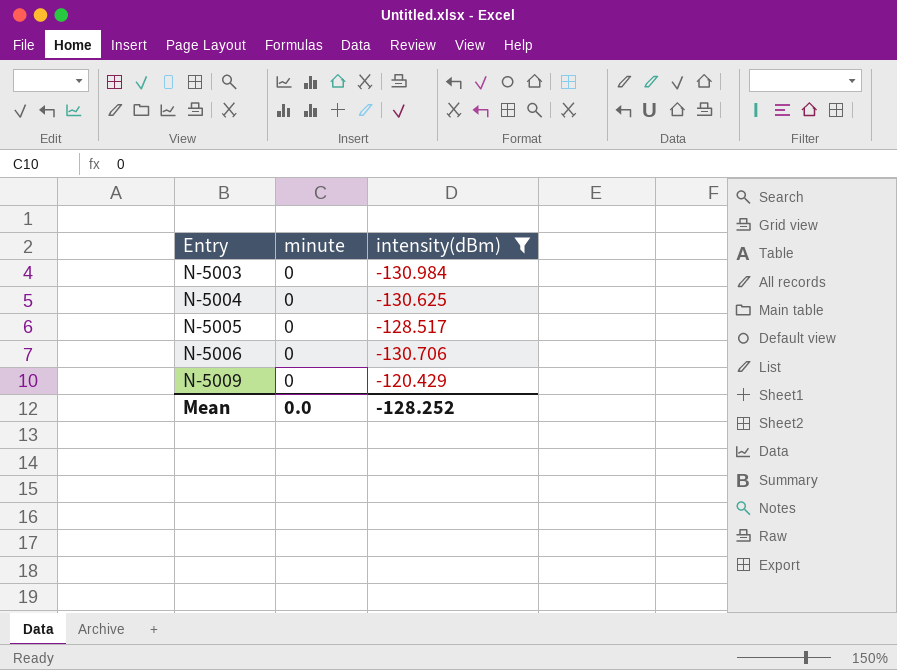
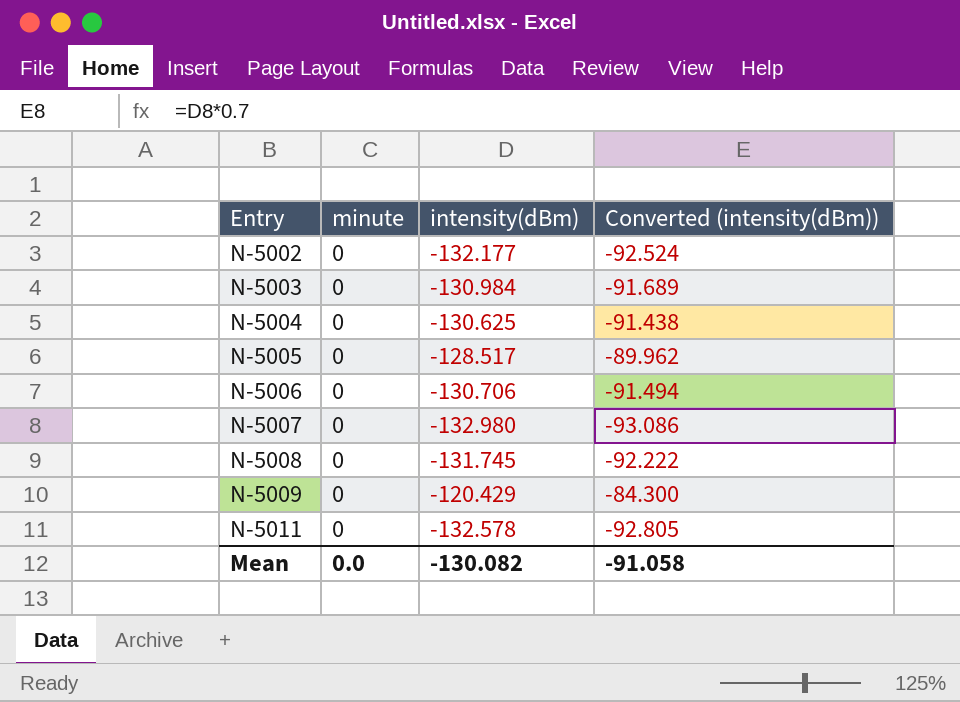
filter: intensity(dBm) >= -130.984 -> none
column Converted (intensity(dBm)) | formula: none -> [intensity(dBm)] * 0.7
Mean | intensity(dBm): -128.252 -> -130.082

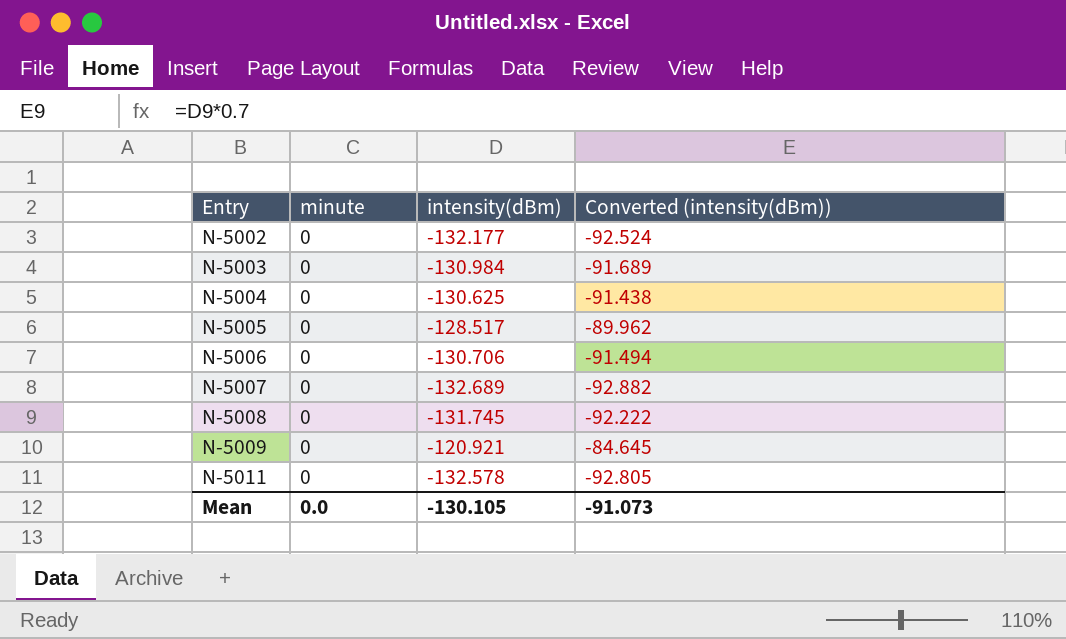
N-5007 | intensity(dBm): -132.980 -> -132.689
N-5007 | Converted (intensity(dBm)): -93.086 -> -92.882
N-5009 | intensity(dBm): -120.429 -> -120.921
N-5009 | Converted (intensity(dBm)): -84.300 -> -84.645
Mean | intensity(dBm): -130.082 -> -130.105
Mean | Converted (intensity(dBm)): -91.058 -> -91.073

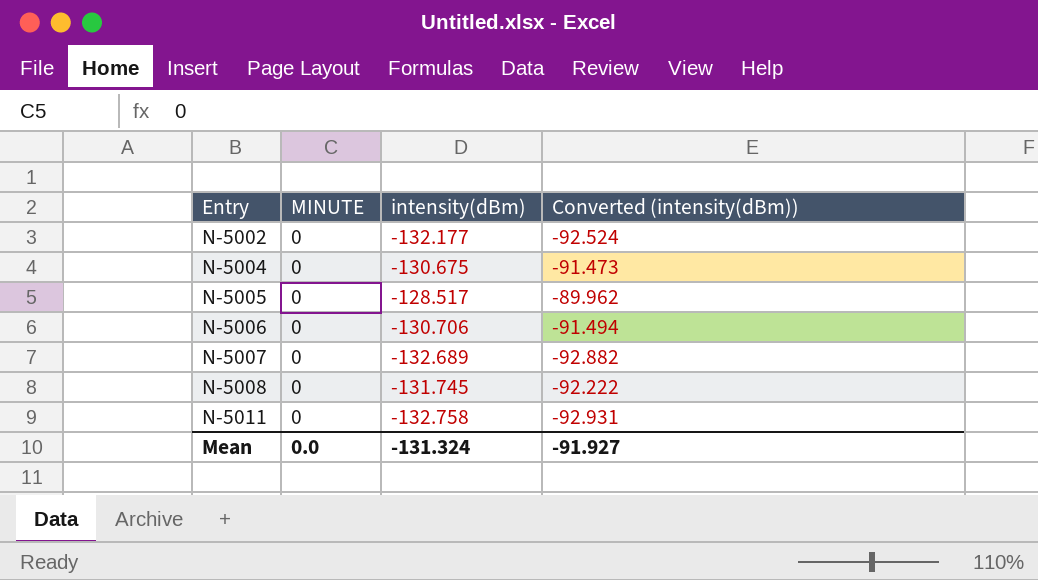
column name: minute -> MINUTE
row N-5003: 0 | -130.984 | -91.689 -> none
row N-5009: 0 | -120.921 | -84.645 -> none
N-5004 | intensity(dBm): -130.625 -> -130.675
N-5004 | Converted (intensity(dBm)): -91.438 -> -91.473
N-5011 | intensity(dBm): -132.578 -> -132.758
N-5011 | Converted (intensity(dBm)): -92.805 -> -92.931
Mean | intensity(dBm): -130.105 -> -131.324
Mean | Converted (intensity(dBm)): -91.073 -> -91.927

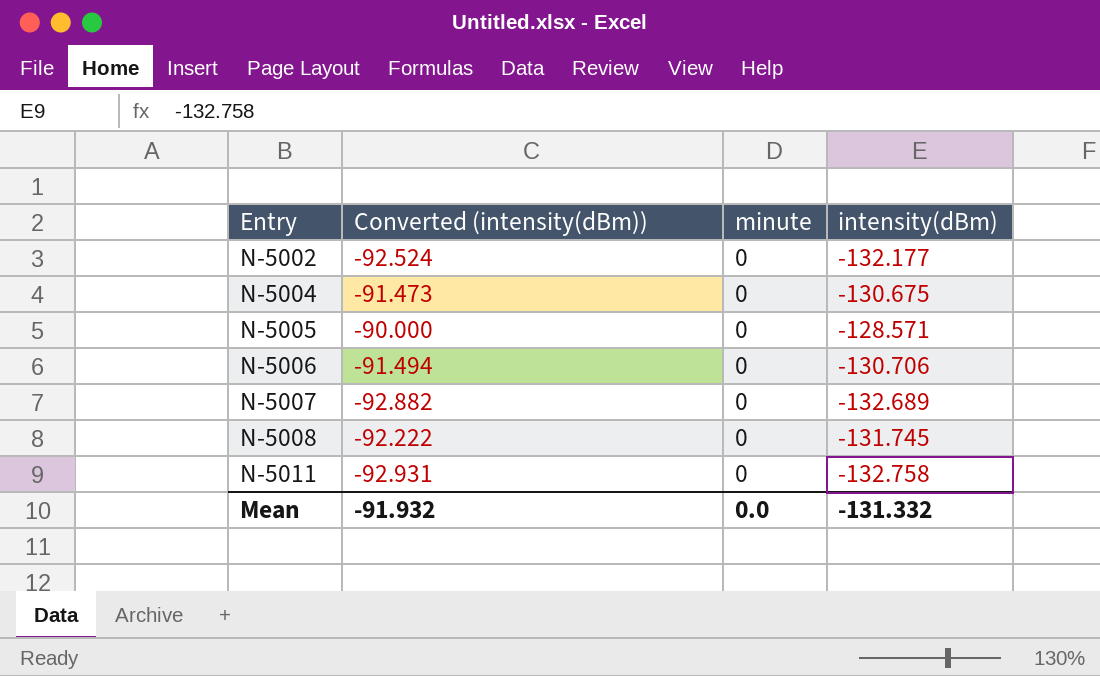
column Converted (intensity(dBm)) | position: 4 -> 2
column name: MINUTE -> minute
N-5005 | Converted (intensity(dBm)): -89.962 -> -90.000
N-5005 | intensity(dBm): -128.517 -> -128.571
Mean | Converted (intensity(dBm)): -91.927 -> -91.932
Mean | intensity(dBm): -131.324 -> -131.332

